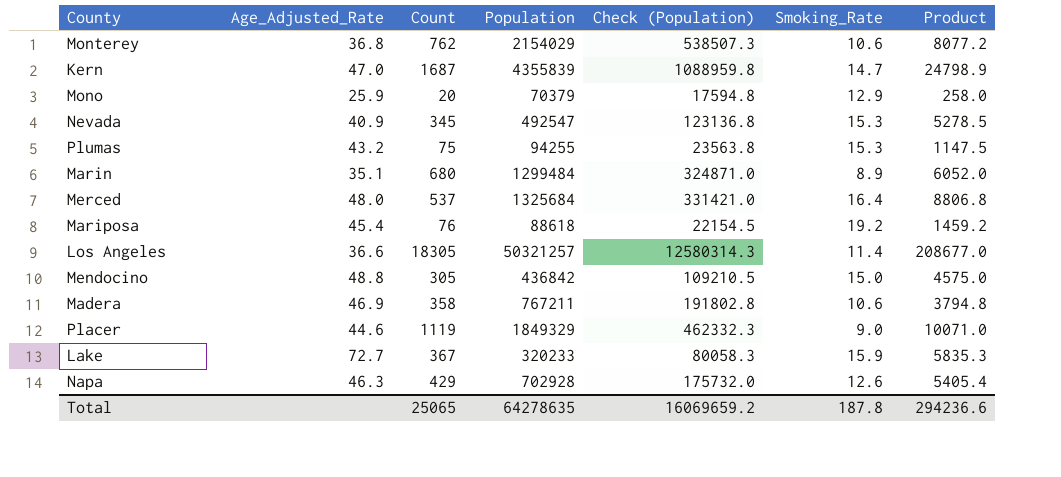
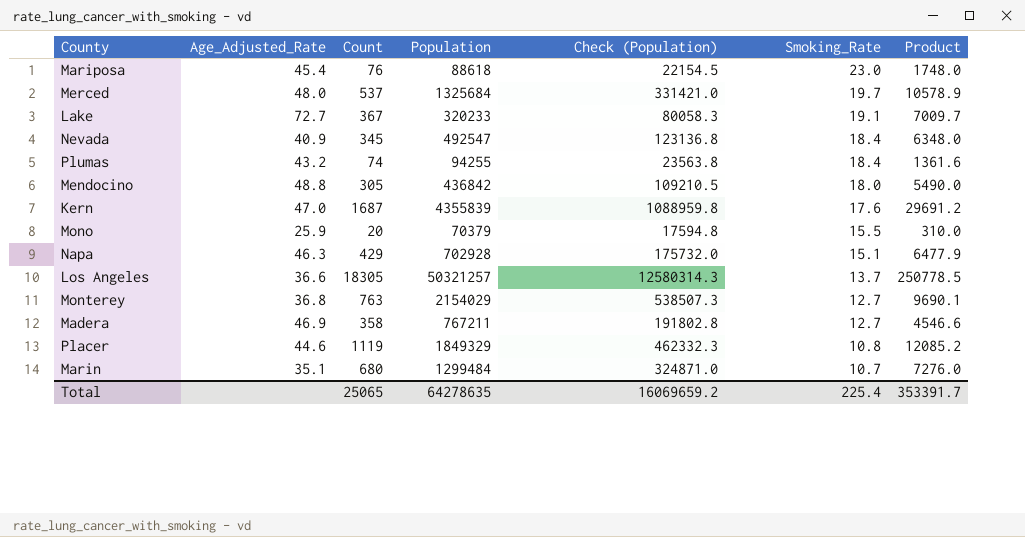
row order: none -> Smoking_Rate descending
Mariposa | Smoking_Rate: 19.2 -> 23.0
Mariposa | Product: 1459.2 -> 1748.0
Merced | Smoking_Rate: 16.4 -> 19.7
Merced | Product: 8806.8 -> 10578.9
Lake | Smoking_Rate: 15.9 -> 19.1
Lake | Product: 5835.3 -> 7009.7
Nevada | Smoking_Rate: 15.3 -> 18.4
Nevada | Product: 5278.5 -> 6348.0
Plumas | Count: 75 -> 74
Plumas | Smoking_Rate: 15.3 -> 18.4
Plumas | Product: 1147.5 -> 1361.6
Mendocino | Smoking_Rate: 15.0 -> 18.0
Mendocino | Product: 4575.0 -> 5490.0
Kern | Smoking_Rate: 14.7 -> 17.6
Kern | Product: 24798.9 -> 29691.2
Mono | Smoking_Rate: 12.9 -> 15.5
Mono | Product: 258.0 -> 310.0
Napa | Smoking_Rate: 12.6 -> 15.1
Napa | Product: 5405.4 -> 6477.9
Los Angeles | Smoking_Rate: 11.4 -> 13.7
Los Angeles | Product: 208677.0 -> 250778.5
Monterey | Count: 762 -> 763
Monterey | Smoking_Rate: 10.6 -> 12.7
Monterey | Product: 8077.2 -> 9690.1
Madera | Smoking_Rate: 10.6 -> 12.7
Madera | Product: 3794.8 -> 4546.6
Placer | Smoking_Rate: 9.0 -> 10.8
Placer | Product: 10071.0 -> 12085.2
Marin | Smoking_Rate: 8.9 -> 10.7
Marin | Product: 6052.0 -> 7276.0
Total | Smoking_Rate: 187.8 -> 225.4
Total | Product: 294236.6 -> 353391.7

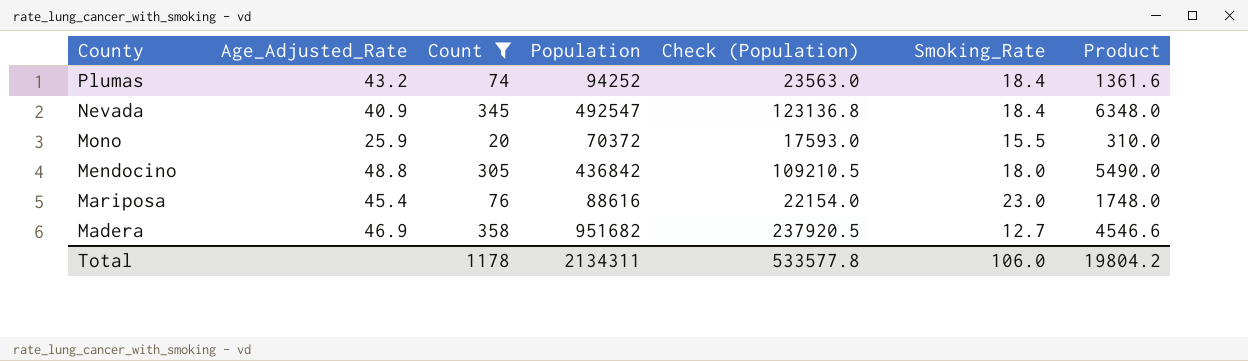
filter: none -> Count <= 358
row order: Smoking_Rate descending -> County descending
Plumas | Population: 94255 -> 94252
Plumas | Check (Population): 23563.8 -> 23563.0
Mono | Population: 70379 -> 70372
Mono | Check (Population): 17594.8 -> 17593.0
Mariposa | Population: 88618 -> 88616
Mariposa | Check (Population): 22154.5 -> 22154.0
Madera | Population: 767211 -> 951682
Madera | Check (Population): 191802.8 -> 237920.5
Total | Count: 25065 -> 1178
Total | Population: 64278635 -> 2134311
Total | Check (Population): 16069659.2 -> 533577.8
Total | Smoking_Rate: 225.4 -> 106.0
Total | Product: 353391.7 -> 19804.2

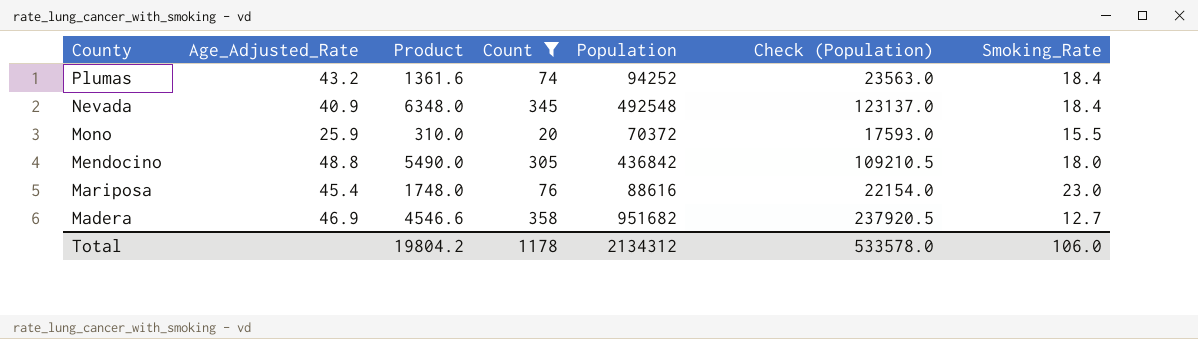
column Product | position: 7 -> 3
Nevada | Population: 492547 -> 492548
Nevada | Check (Population): 123136.8 -> 123137.0
Total | Population: 2134311 -> 2134312
Total | Check (Population): 533577.8 -> 533578.0

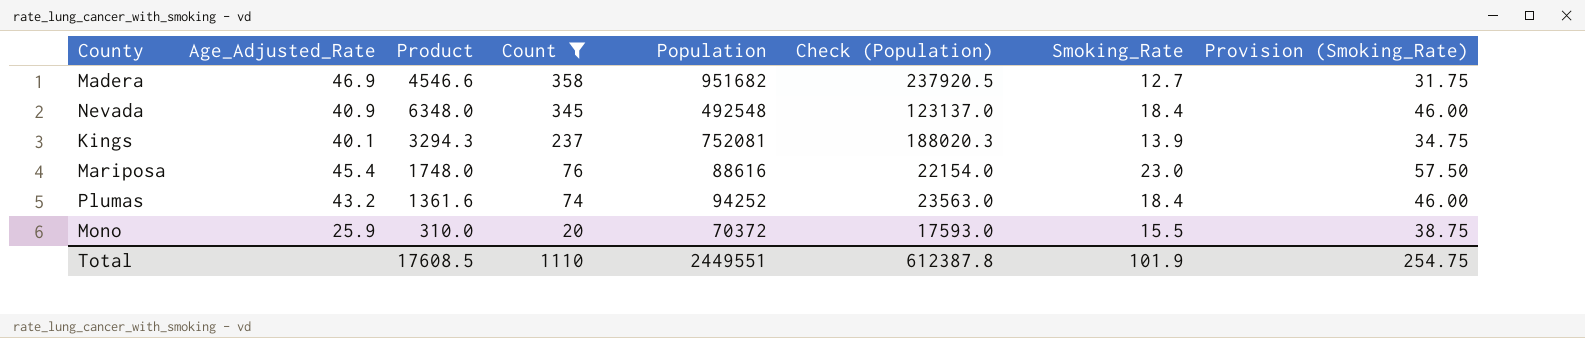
row order: County descending -> Count descending
column Provision (Smoking_Rate) | formula: none -> [Smoking_Rate] * 2.5
row Mendocino: 48.8 | 5490.0 | 305 | 436842 | 109210.5 | 18.0 -> none
row Kings: none -> 40.1 | 3294.3 | 237 | 752081 | 188020.3 | 13.9 | 34.75
Total | Product: 19804.2 -> 17608.5
Total | Count: 1178 -> 1110
Total | Population: 2134312 -> 2449551
Total | Check (Population): 533578.0 -> 612387.8
Total | Smoking_Rate: 106.0 -> 101.9

